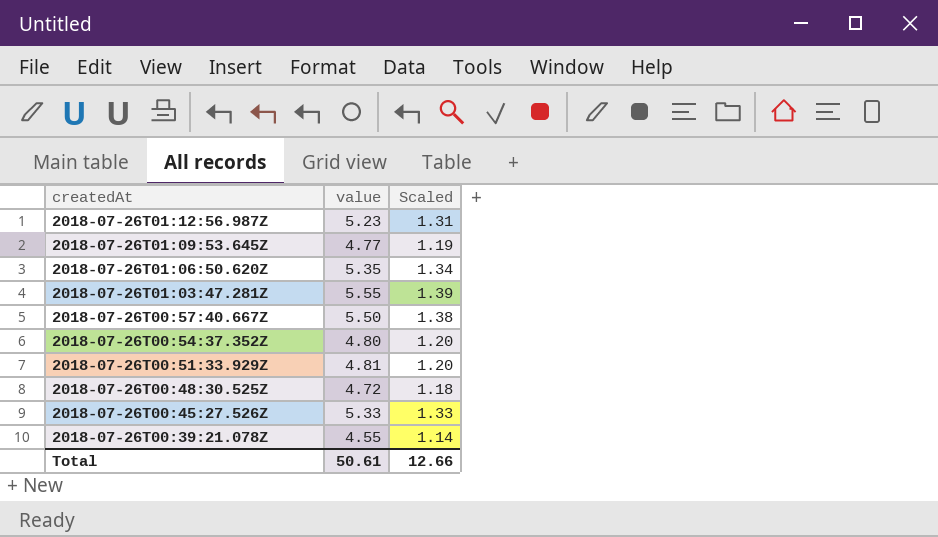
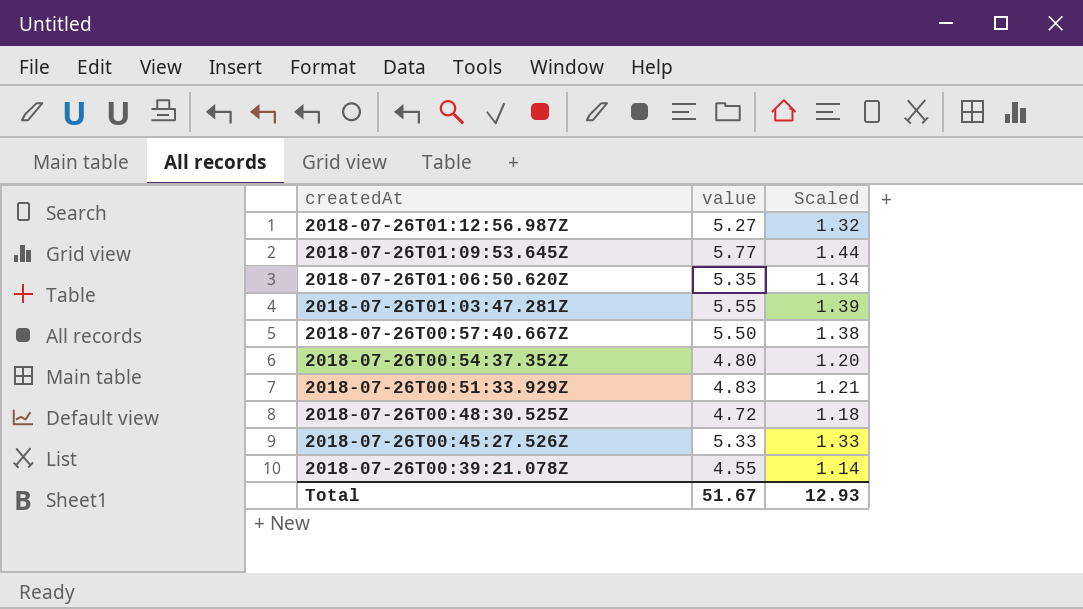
2018-07-26T01:12:56.987Z | value: 5.23 -> 5.27
2018-07-26T01:12:56.987Z | Scaled: 1.31 -> 1.32
2018-07-26T01:09:53.645Z | value: 4.77 -> 5.77
2018-07-26T01:09:53.645Z | Scaled: 1.19 -> 1.44
2018-07-26T00:51:33.929Z | value: 4.81 -> 4.83
2018-07-26T00:51:33.929Z | Scaled: 1.20 -> 1.21
Total | value: 50.61 -> 51.67
Total | Scaled: 12.66 -> 12.93

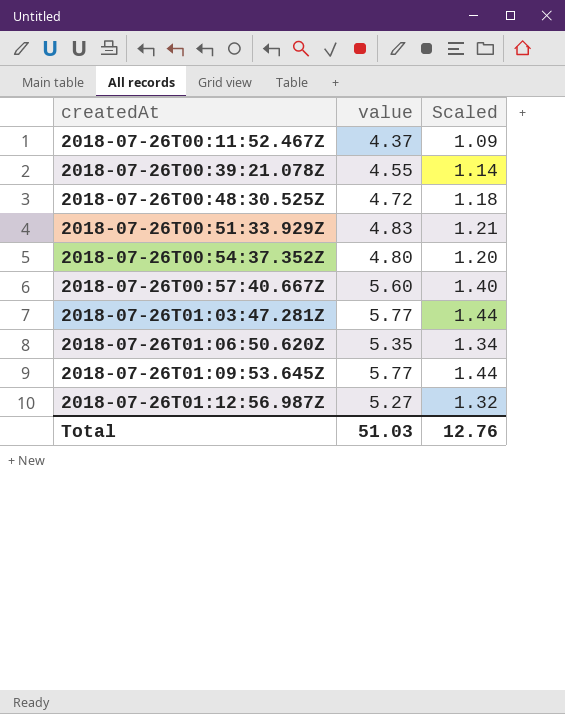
row order: createdAt descending -> createdAt ascending
row 2018-07-26T00:45:27.526Z: 5.33 | 1.33 -> none
row 2018-07-26T00:11:52.467Z: none -> 4.37 | 1.09
2018-07-26T00:57:40.667Z | value: 5.50 -> 5.60
2018-07-26T00:57:40.667Z | Scaled: 1.38 -> 1.40
2018-07-26T01:03:47.281Z | value: 5.55 -> 5.77
2018-07-26T01:03:47.281Z | Scaled: 1.39 -> 1.44
Total | value: 51.67 -> 51.03
Total | Scaled: 12.93 -> 12.76

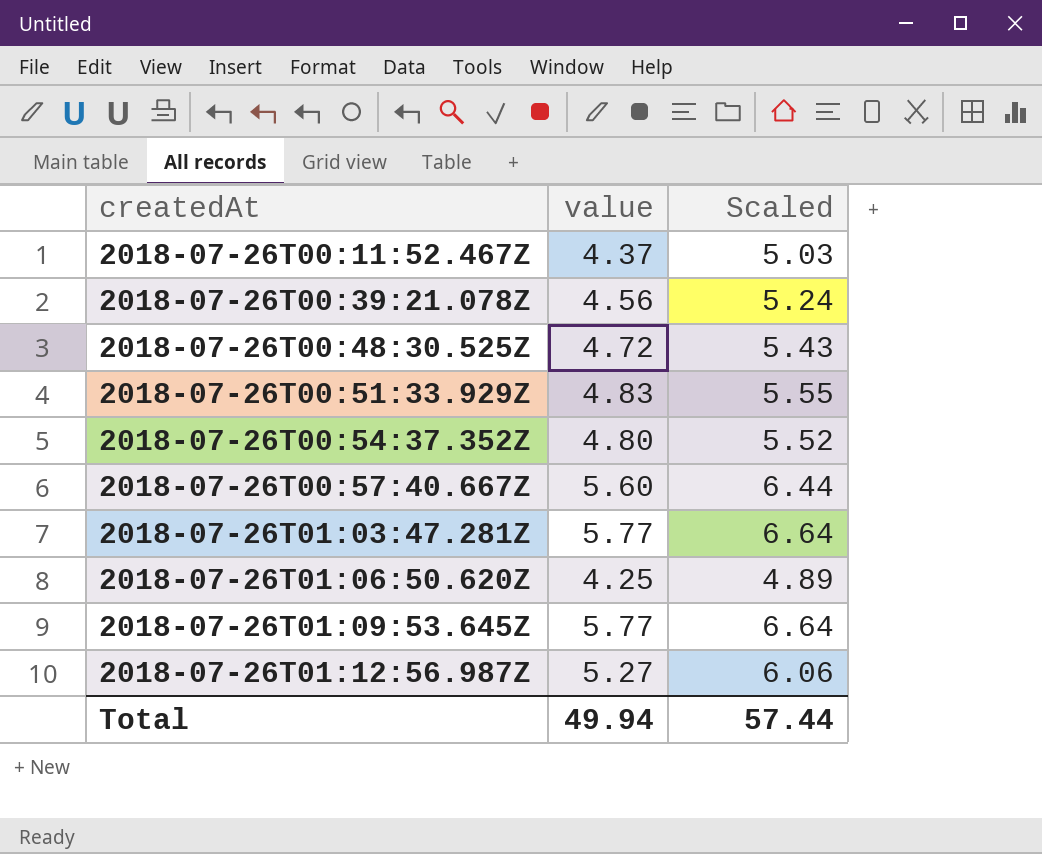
column Scaled | formula: [value] * 0.25 -> [value] * 1.15
2018-07-26T00:39:21.078Z | value: 4.55 -> 4.56
2018-07-26T01:06:50.620Z | value: 5.35 -> 4.25
Total | value: 51.03 -> 49.94
Total | Scaled: 12.76 -> 57.44

